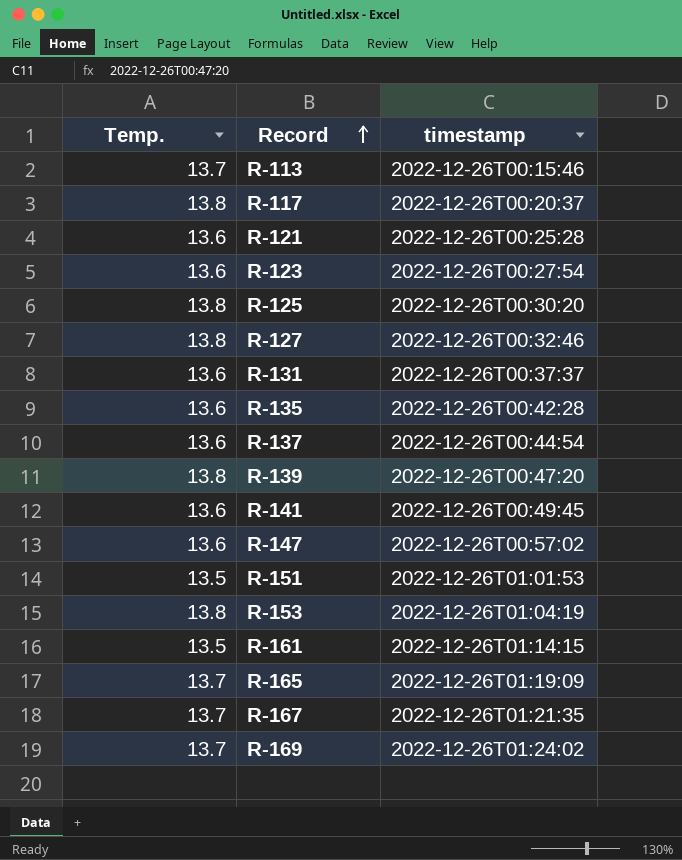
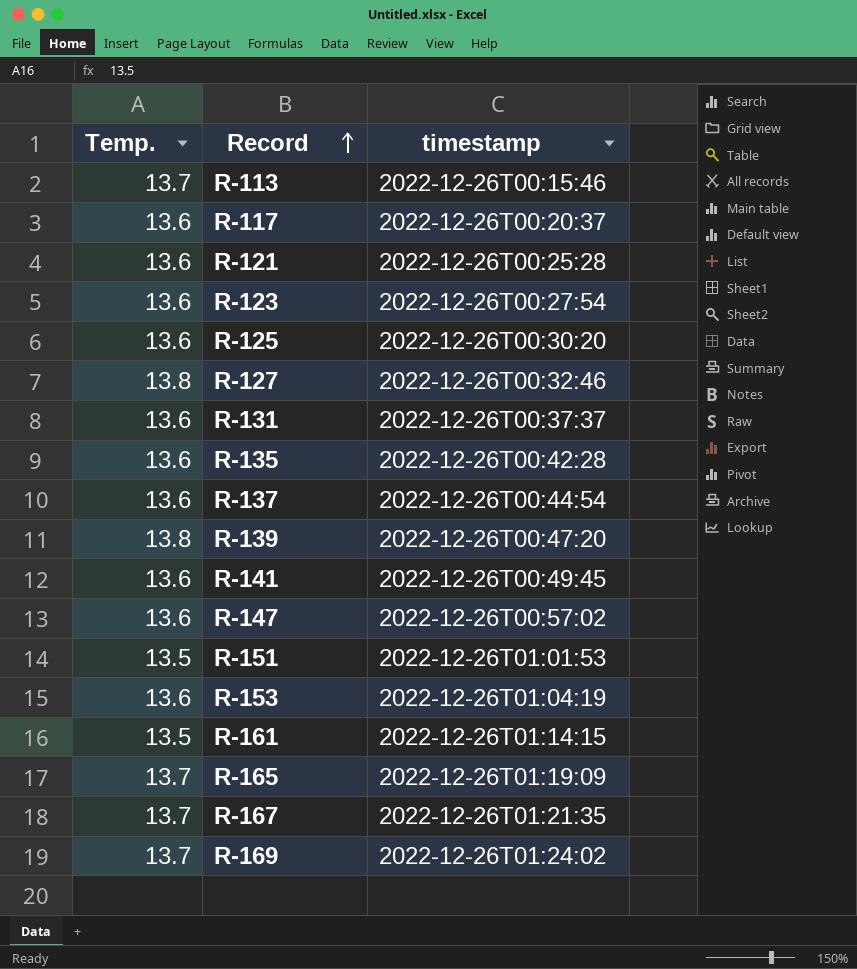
R-117 | Temp.: 13.8 -> 13.6
R-125 | Temp.: 13.8 -> 13.6
R-153 | Temp.: 13.8 -> 13.6

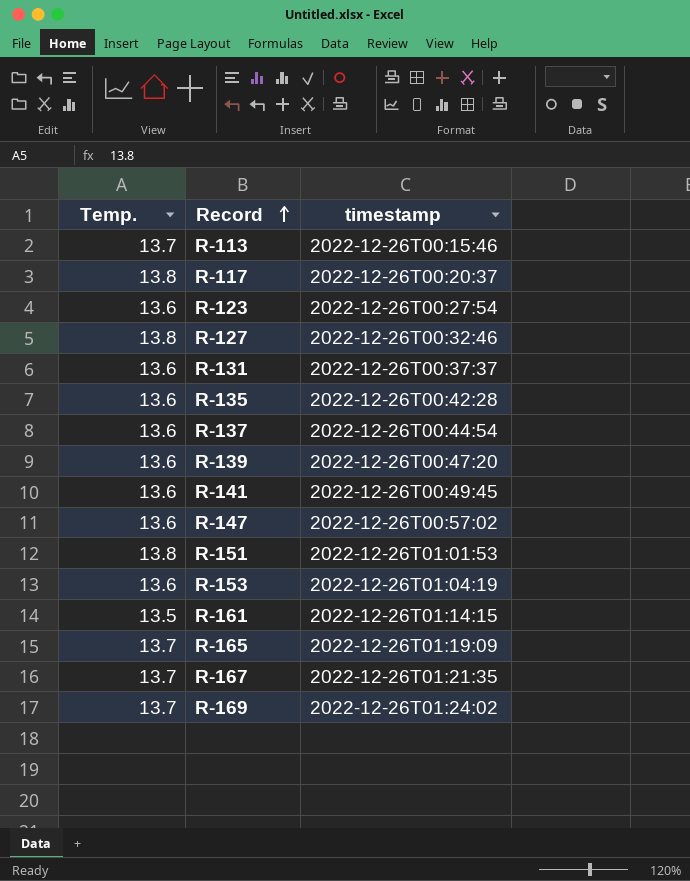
row R-121: 13.6 | 2022-12-26T00:25:28 -> none
row R-125: 13.6 | 2022-12-26T00:30:20 -> none
R-117 | Temp.: 13.6 -> 13.8
R-139 | Temp.: 13.8 -> 13.6
R-151 | Temp.: 13.5 -> 13.8

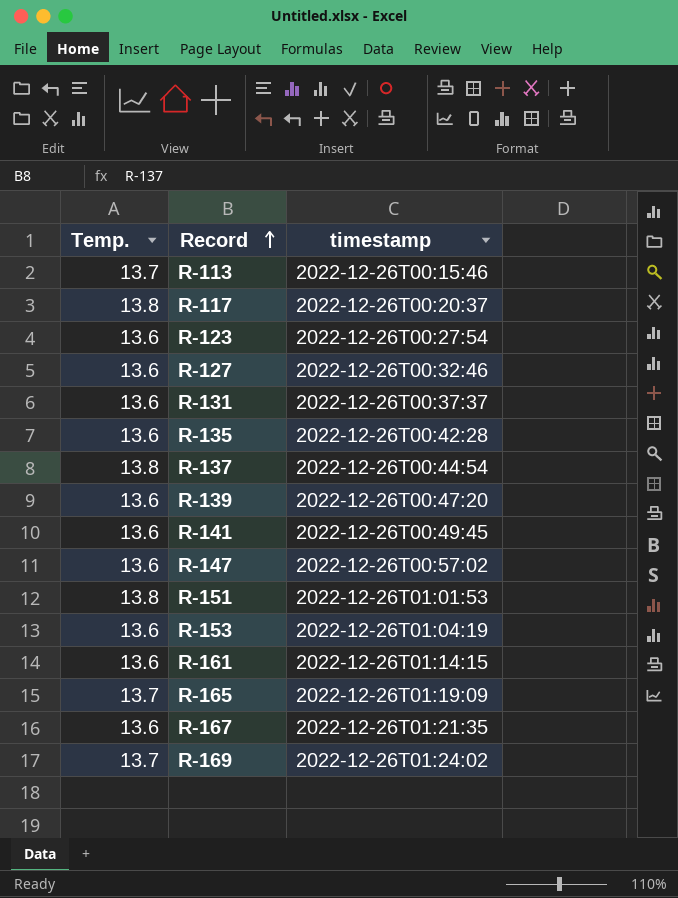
R-127 | Temp.: 13.8 -> 13.6
R-137 | Temp.: 13.6 -> 13.8
R-161 | Temp.: 13.5 -> 13.6
R-167 | Temp.: 13.7 -> 13.6

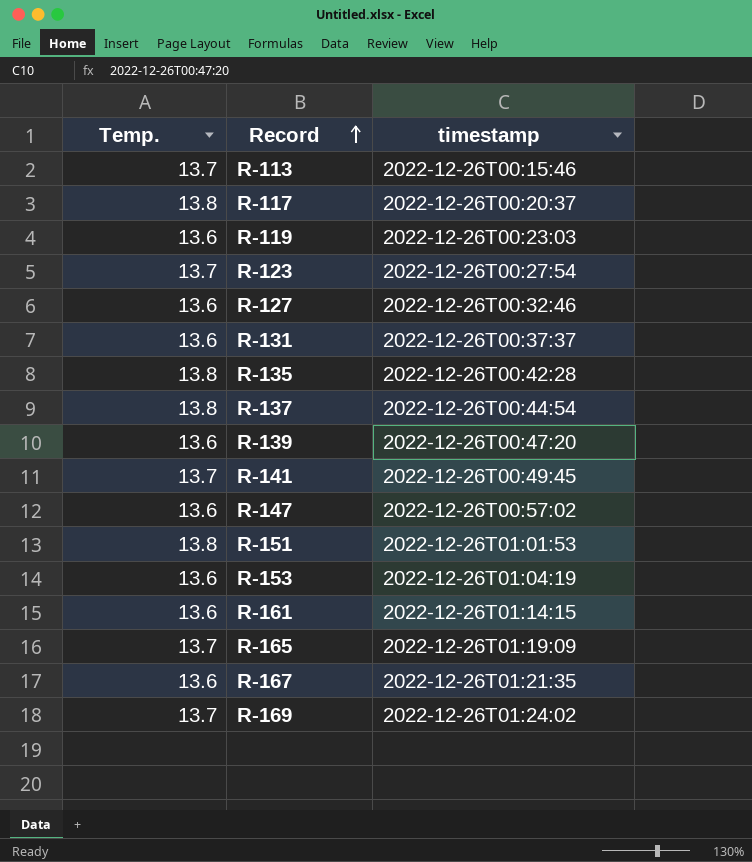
row R-119: none -> 13.6 | 2022-12-26T00:23:03
R-123 | Temp.: 13.6 -> 13.7
R-135 | Temp.: 13.6 -> 13.8
R-141 | Temp.: 13.6 -> 13.7

